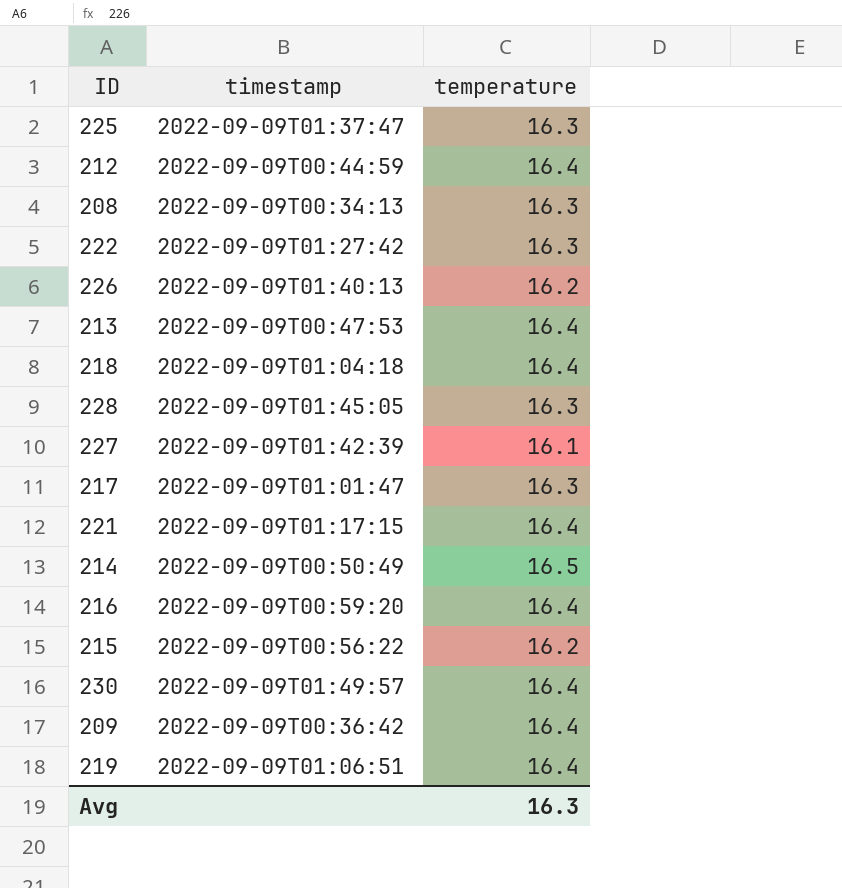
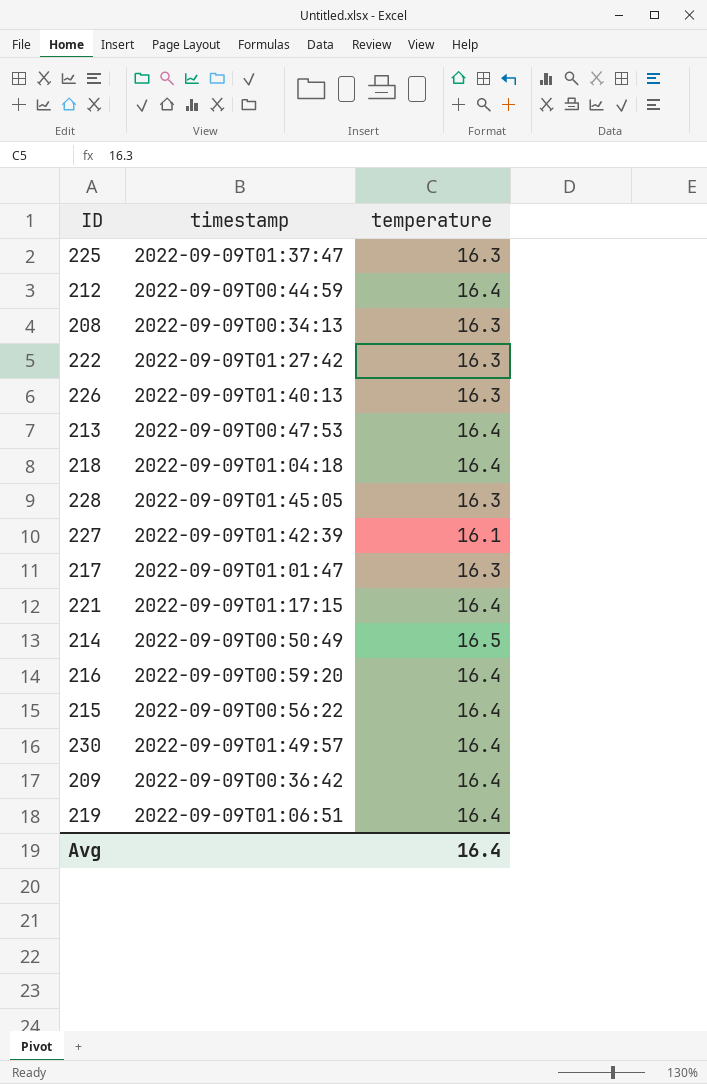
226 | temperature: 16.2 -> 16.3
215 | temperature: 16.2 -> 16.4
Avg | temperature: 16.3 -> 16.4

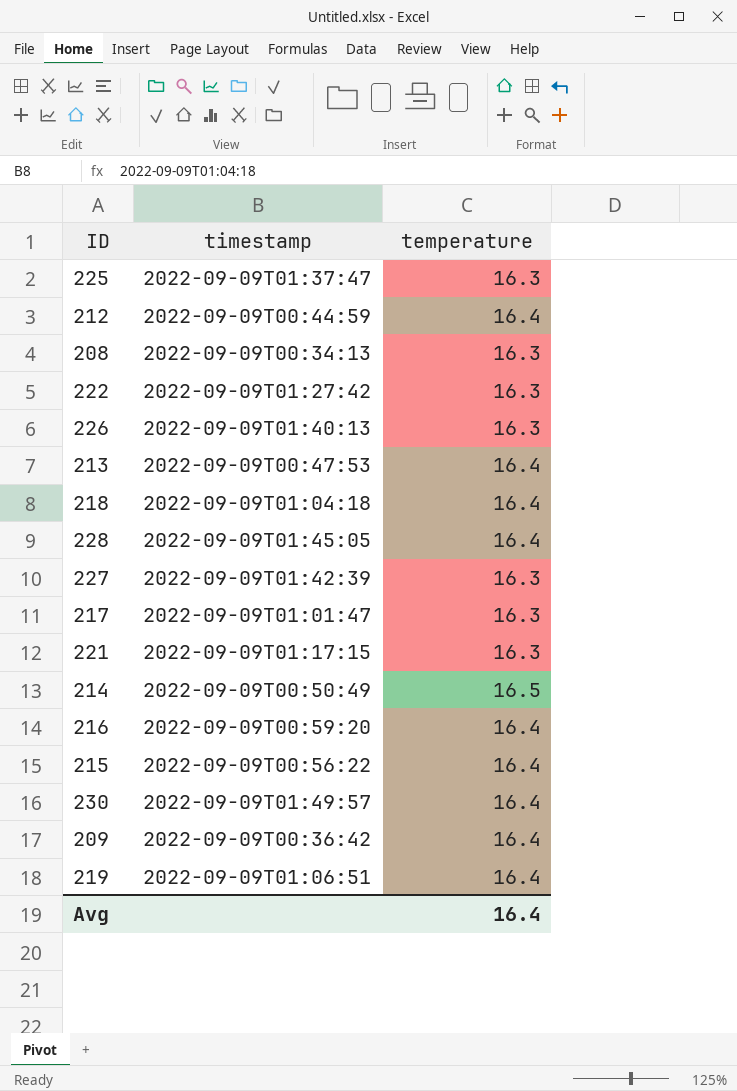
228 | temperature: 16.3 -> 16.4
227 | temperature: 16.1 -> 16.3
221 | temperature: 16.4 -> 16.3

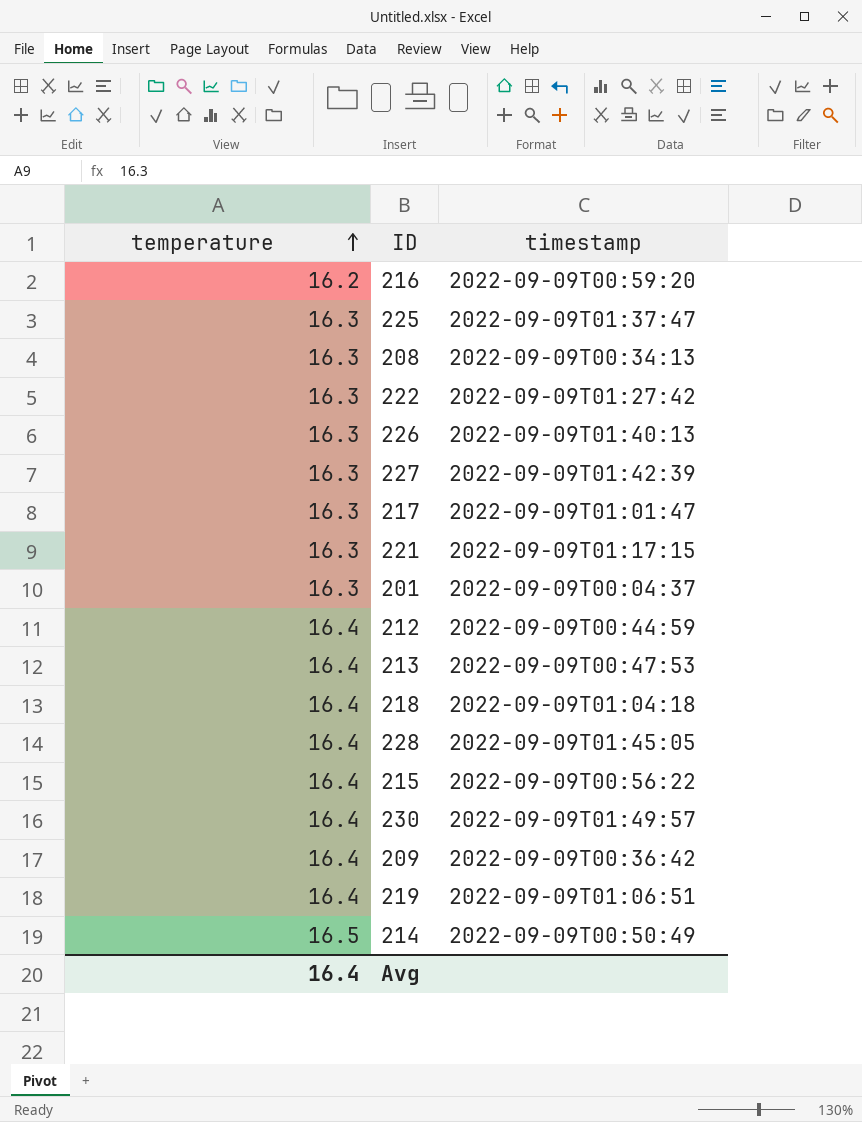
row order: none -> temperature ascending
column temperature | position: 3 -> 1
216 | temperature: 16.4 -> 16.2
row 201: none -> 16.3 | 2022-09-09T00:04:37

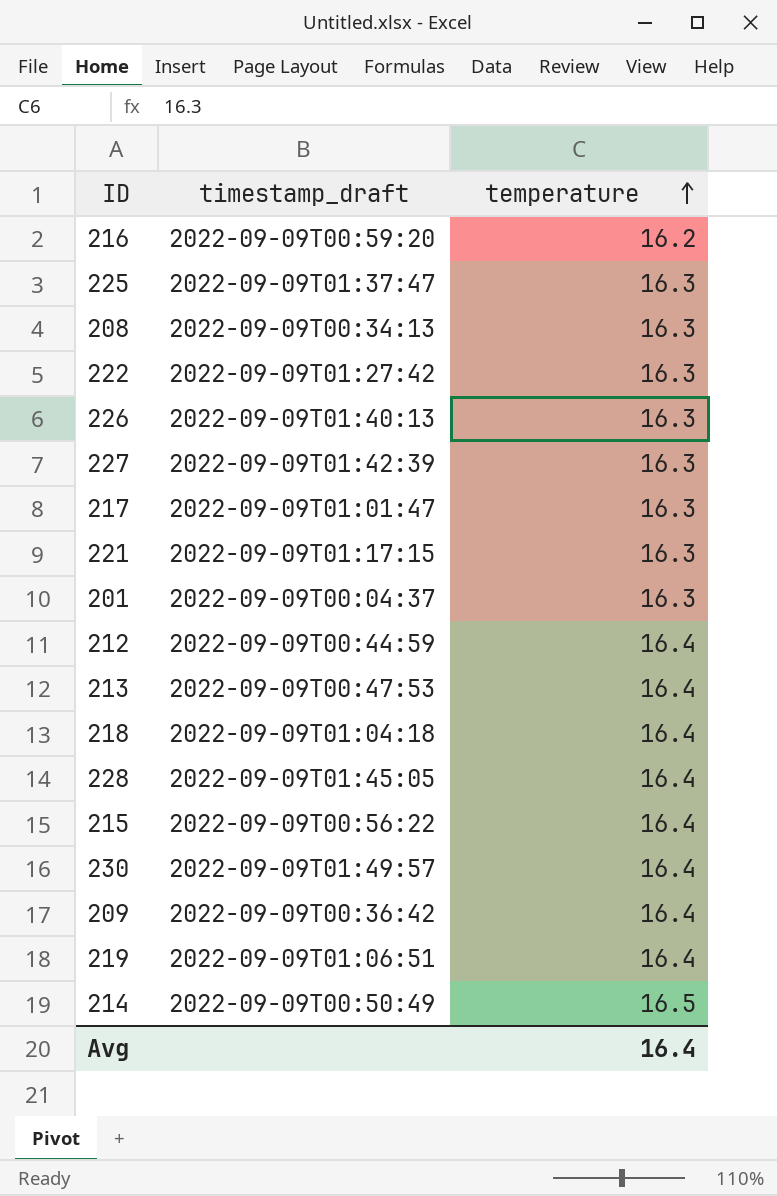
column name: timestamp -> timestamp_draft
column temperature | position: 1 -> 3

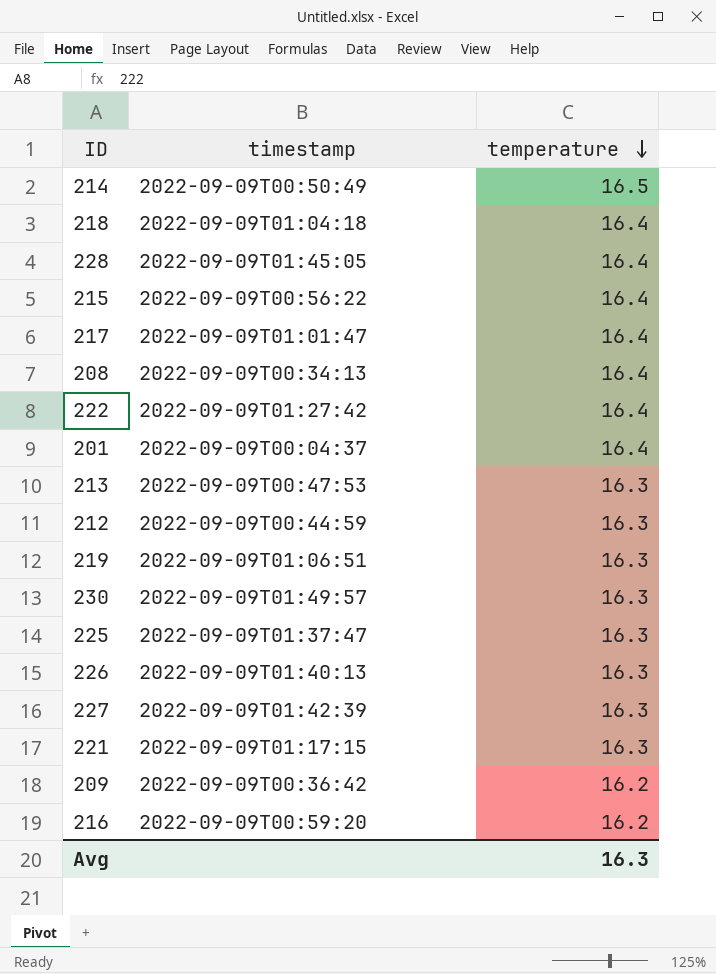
row order: temperature ascending -> temperature descending
column name: timestamp_draft -> timestamp
217 | temperature: 16.3 -> 16.4
208 | temperature: 16.3 -> 16.4
222 | temperature: 16.3 -> 16.4
201 | temperature: 16.3 -> 16.4
213 | temperature: 16.4 -> 16.3
212 | temperature: 16.4 -> 16.3
219 | temperature: 16.4 -> 16.3
230 | temperature: 16.4 -> 16.3
209 | temperature: 16.4 -> 16.2
Avg | temperature: 16.4 -> 16.3

